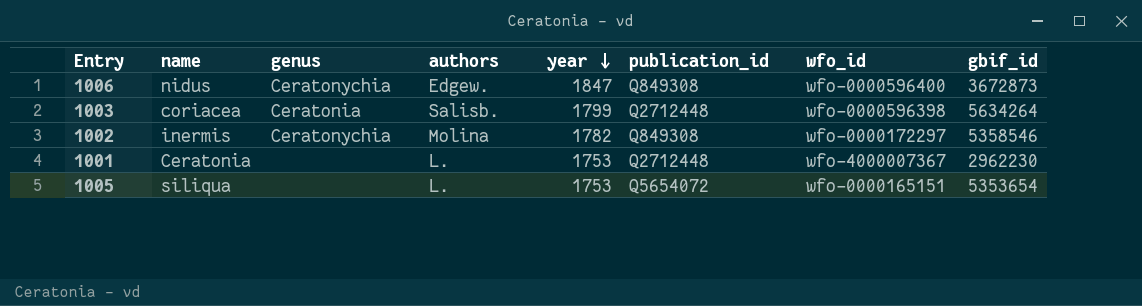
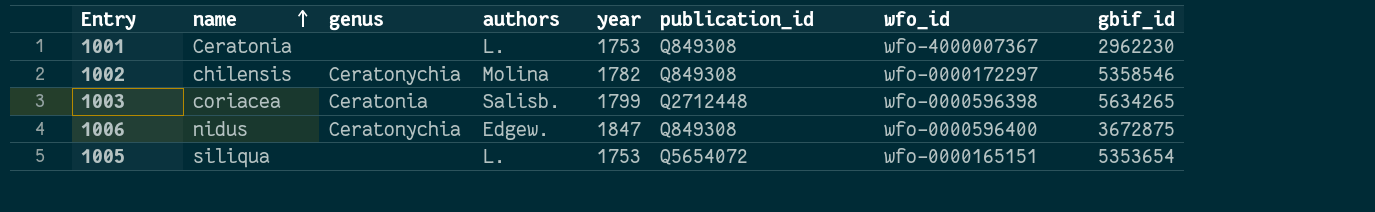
row order: year descending -> name ascending
1001 | publication_id: Q2712448 -> Q849308
1002 | name: inermis -> chilensis
1003 | gbif_id: 5634264 -> 5634265
1006 | gbif_id: 3672873 -> 3672875

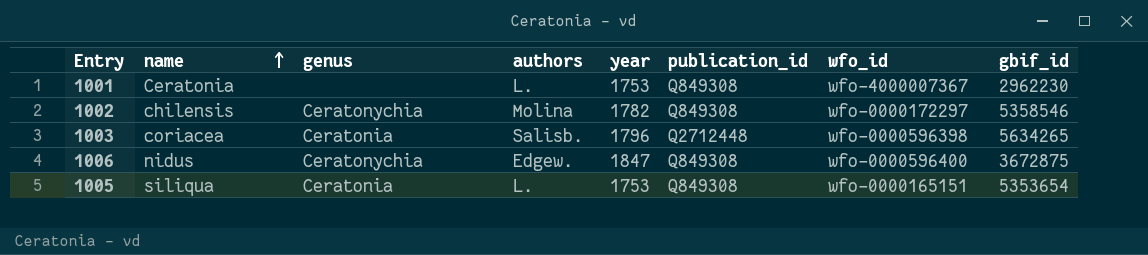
1003 | year: 1799 -> 1796
1005 | genus: none -> Ceratonia
1005 | publication_id: Q5654072 -> Q849308

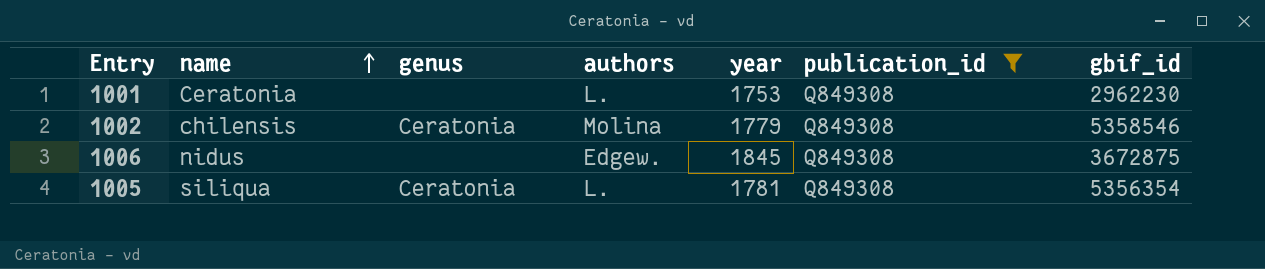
filter: none -> publication_id = Q849308
column wfo_id | position: 7 -> none
1002 | genus: Ceratonychia -> Ceratonia
1002 | year: 1782 -> 1779
1006 | genus: Ceratonychia -> none
1006 | year: 1847 -> 1845
1005 | year: 1753 -> 1781
1005 | gbif_id: 5353654 -> 5356354

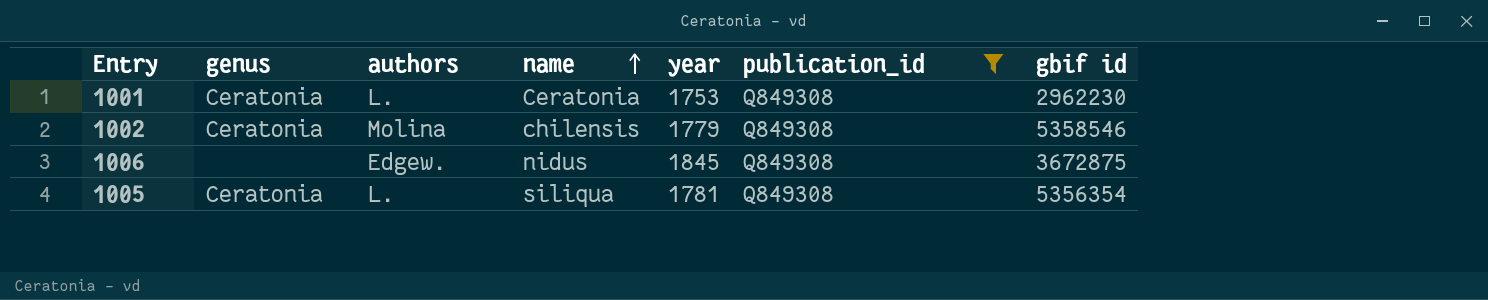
column name | position: 2 -> 4
column name: gbif_id -> gbif id
1001 | genus: none -> Ceratonia

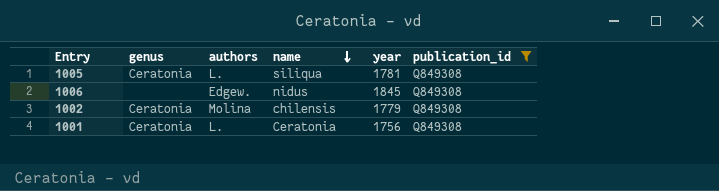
row order: name ascending -> name descending
column gbif id | position: 7 -> none
1001 | year: 1753 -> 1756

